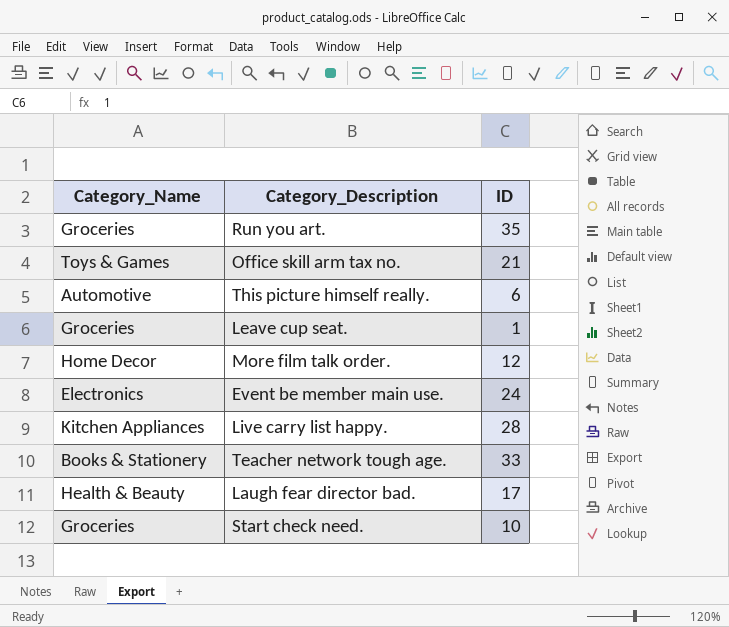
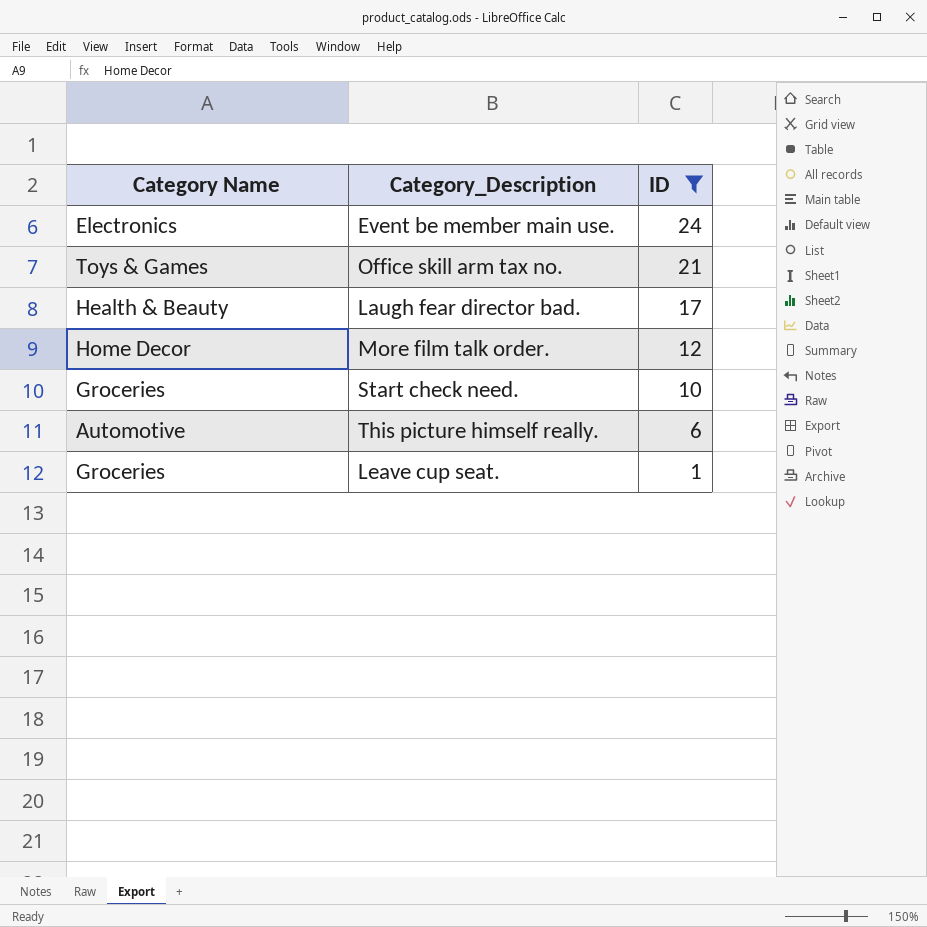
filter: none -> ID <= 24
row order: none -> ID descending
column name: Category_Name -> Category Name

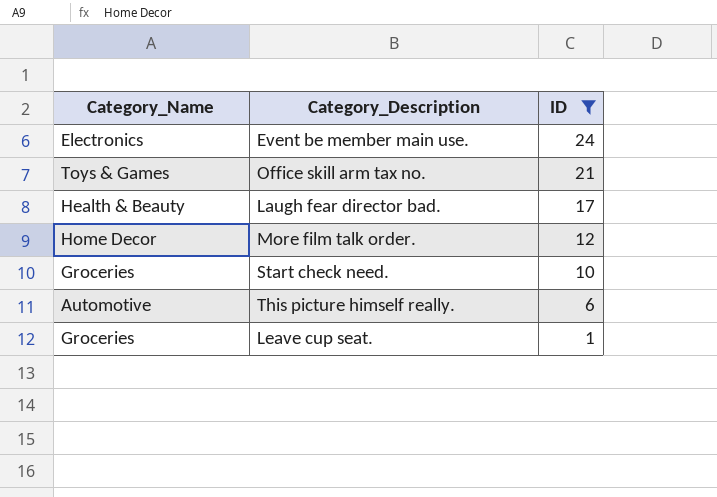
column name: Category Name -> Category_Name

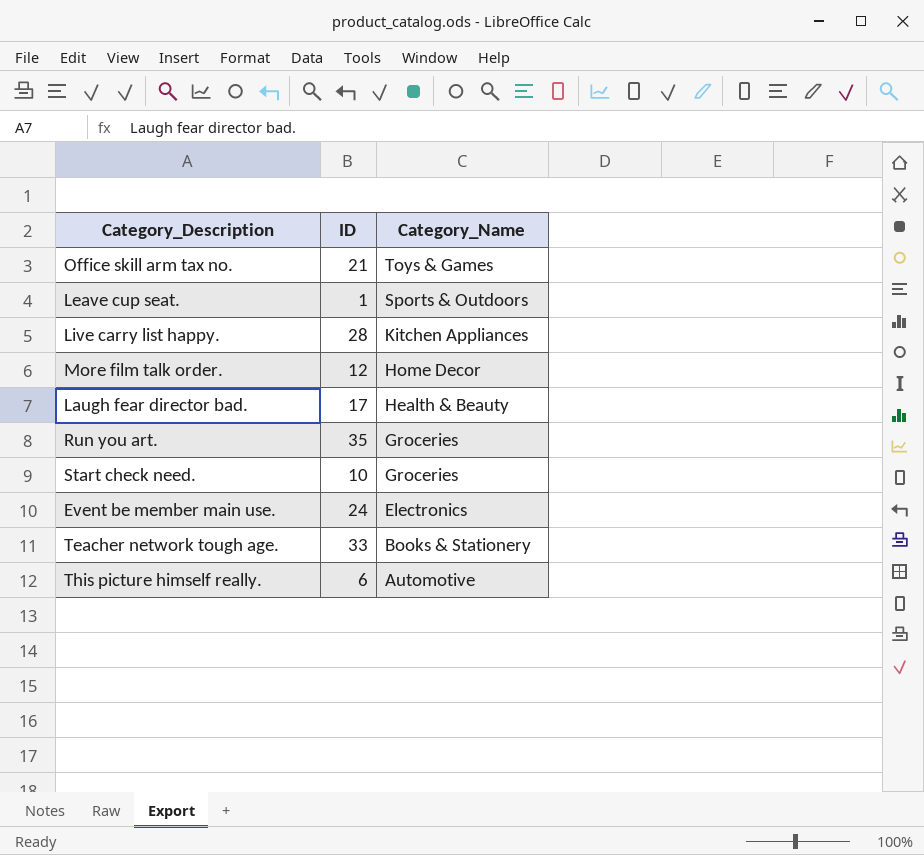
filter: ID <= 24 -> none
row order: ID descending -> Category_Name descending
column Category_Name | position: 1 -> 3
Leave cup seat. | Category_Name: Groceries -> Sports & Outdoors

